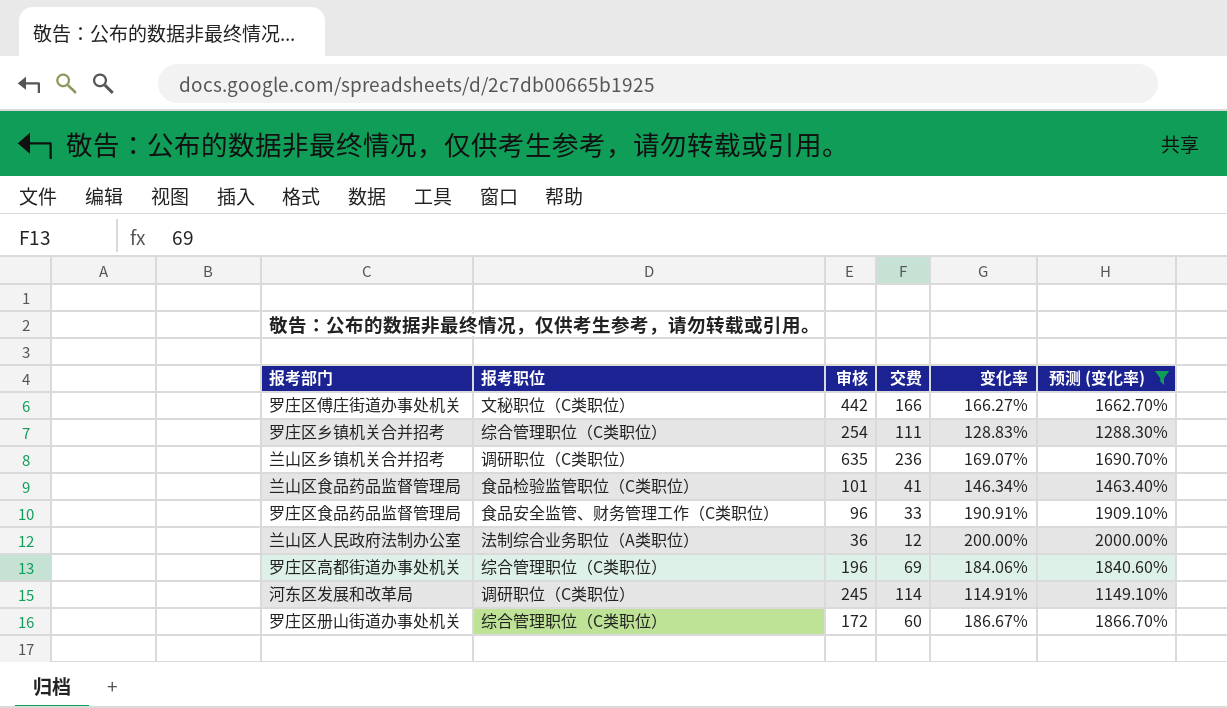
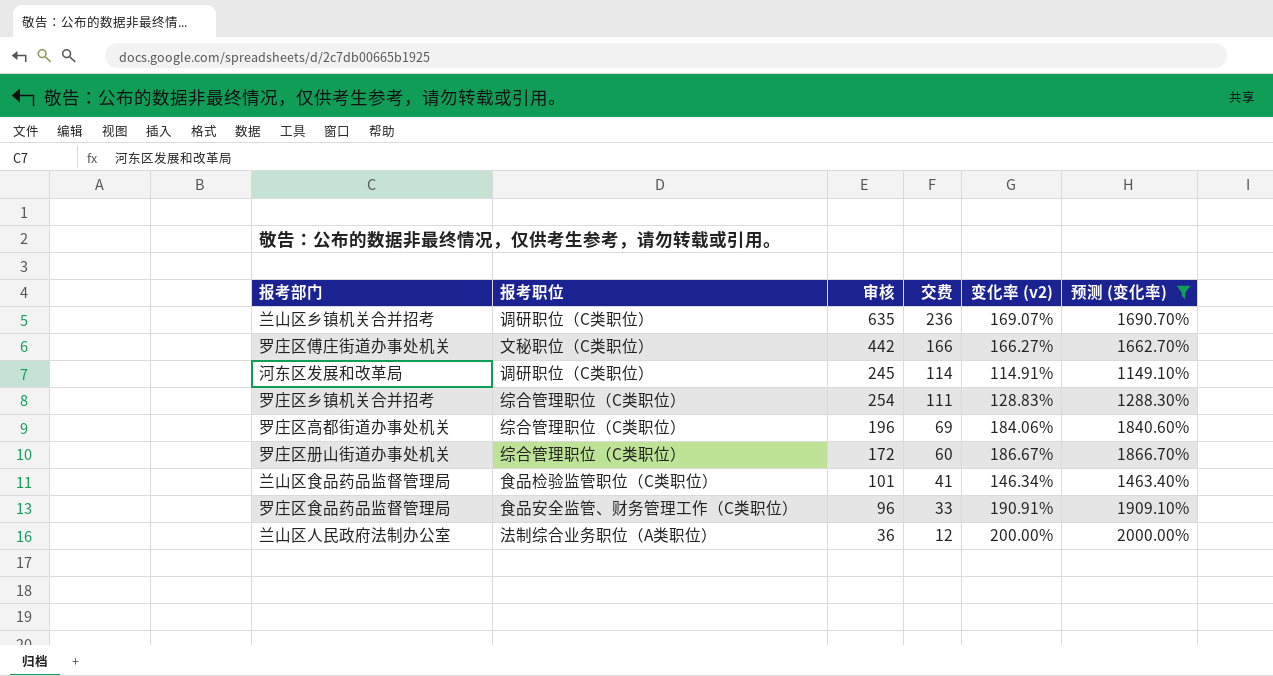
row order: none -> 交费 descending
column name: 变化率 -> 变化率 (v2)

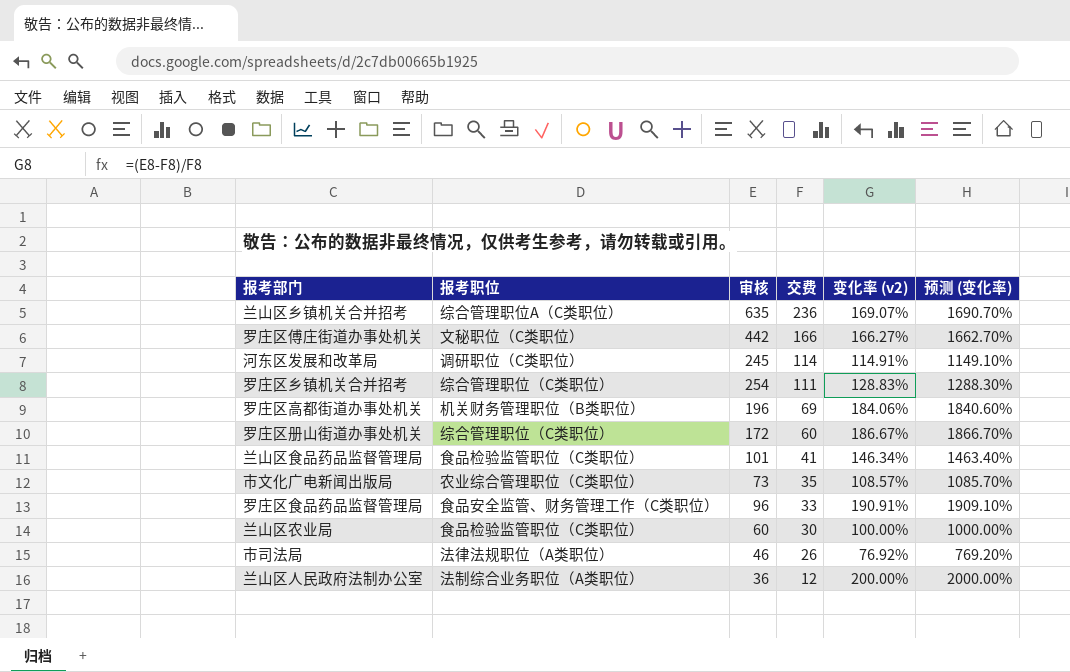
filter: 预测 (变化率) >= 1149.10% -> none
兰山区乡镇机关合并招考 | 报考职位: 调研职位（C类职位） -> 综合管理职位A（C类职位）
罗庄区高都街道办事处机关 | 报考职位: 综合管理职位（C类职位） -> 机关财务管理职位（B类职位）

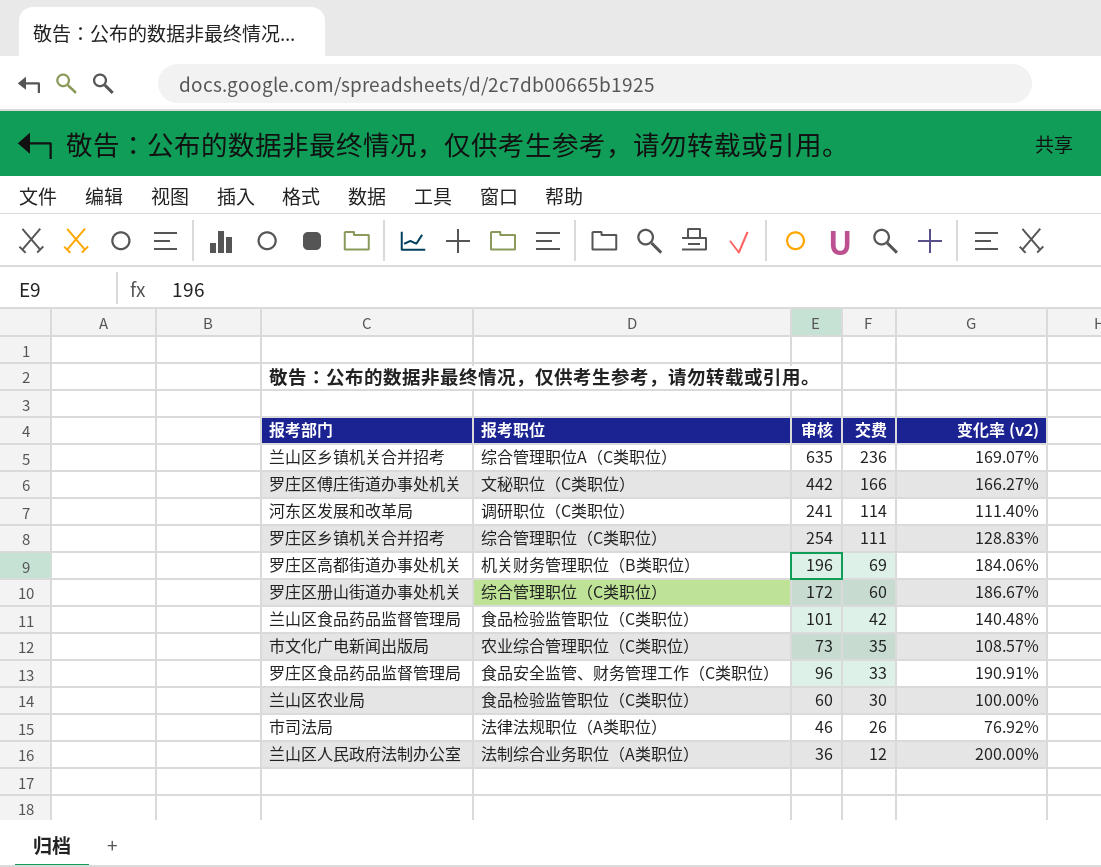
column 预测 (变化率) | formula: [变化率 (v2)] * 10 -> none
河东区发展和改革局 | 审核: 245 -> 241
河东区发展和改革局 | 变化率 (v2): 114.91% -> 111.40%
兰山区食品药品监督管理局 | 交费: 41 -> 42
兰山区食品药品监督管理局 | 变化率 (v2): 146.34% -> 140.48%

